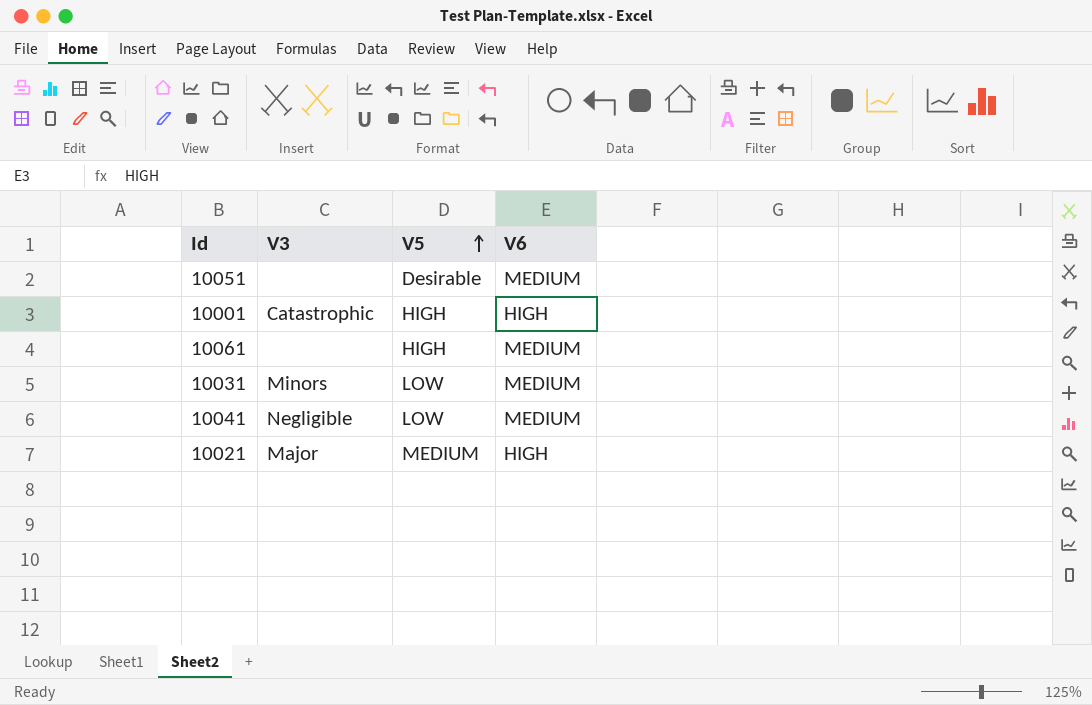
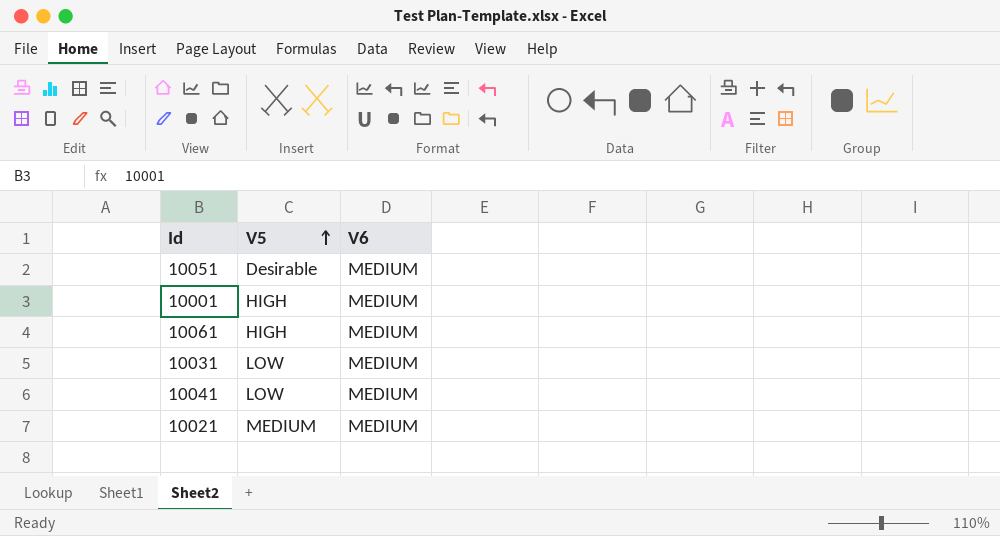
column V3 | position: 2 -> none
10001 | V6: HIGH -> MEDIUM
10021 | V6: HIGH -> MEDIUM

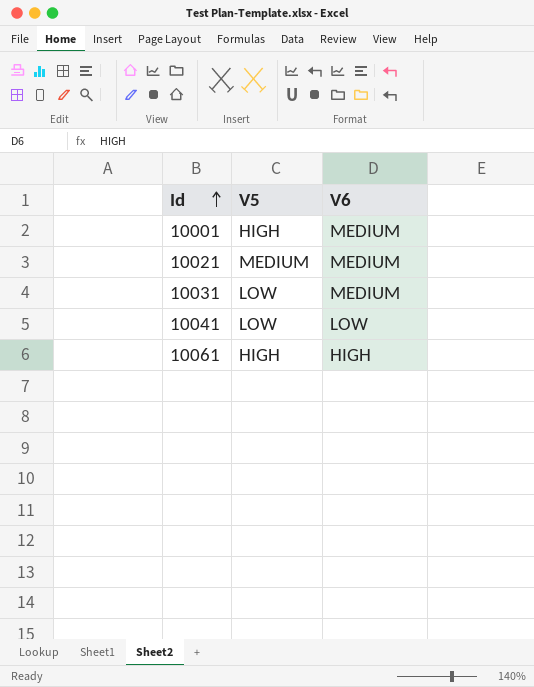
row order: V5 ascending -> Id ascending
row 10051: Desirable | MEDIUM -> none
10041 | V6: MEDIUM -> LOW
10061 | V6: MEDIUM -> HIGH

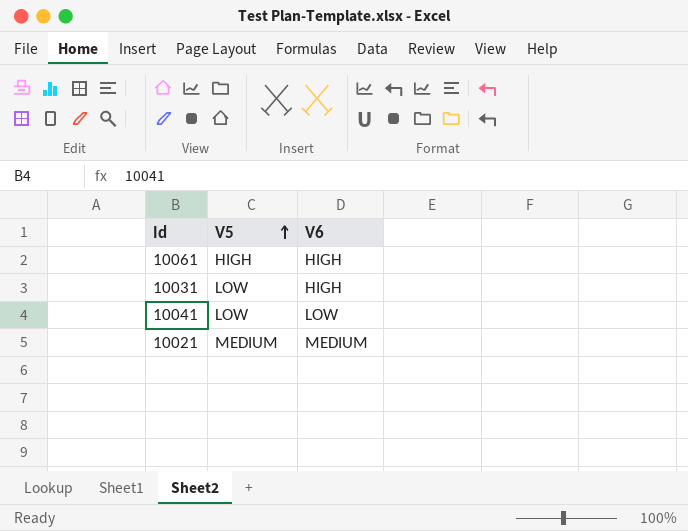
row order: Id ascending -> V5 ascending
row 10001: HIGH | MEDIUM -> none
10031 | V6: MEDIUM -> HIGH

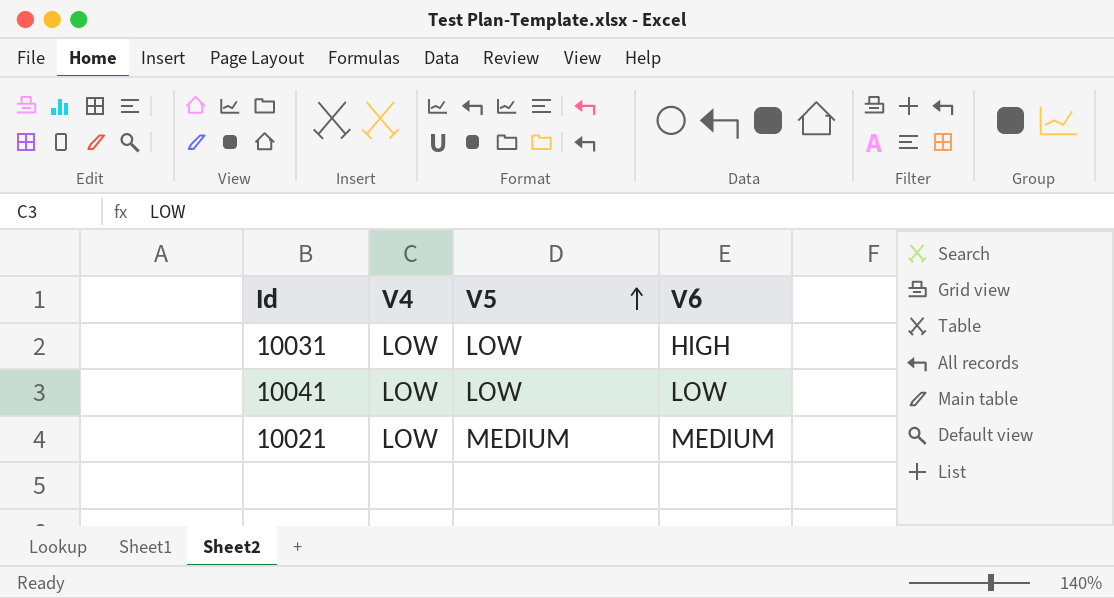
column V4 | position: none -> 2
row 10061: HIGH | HIGH -> none

